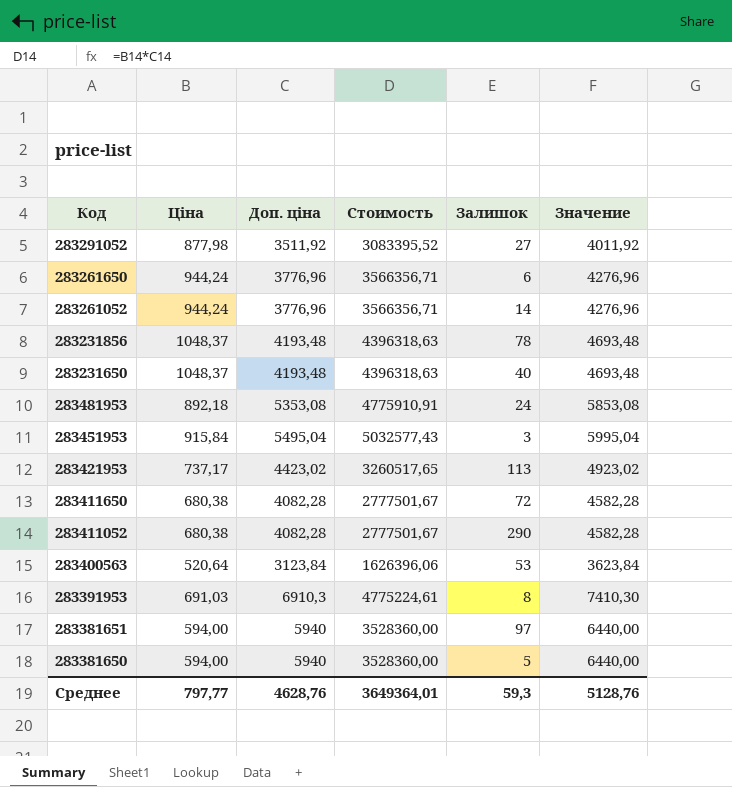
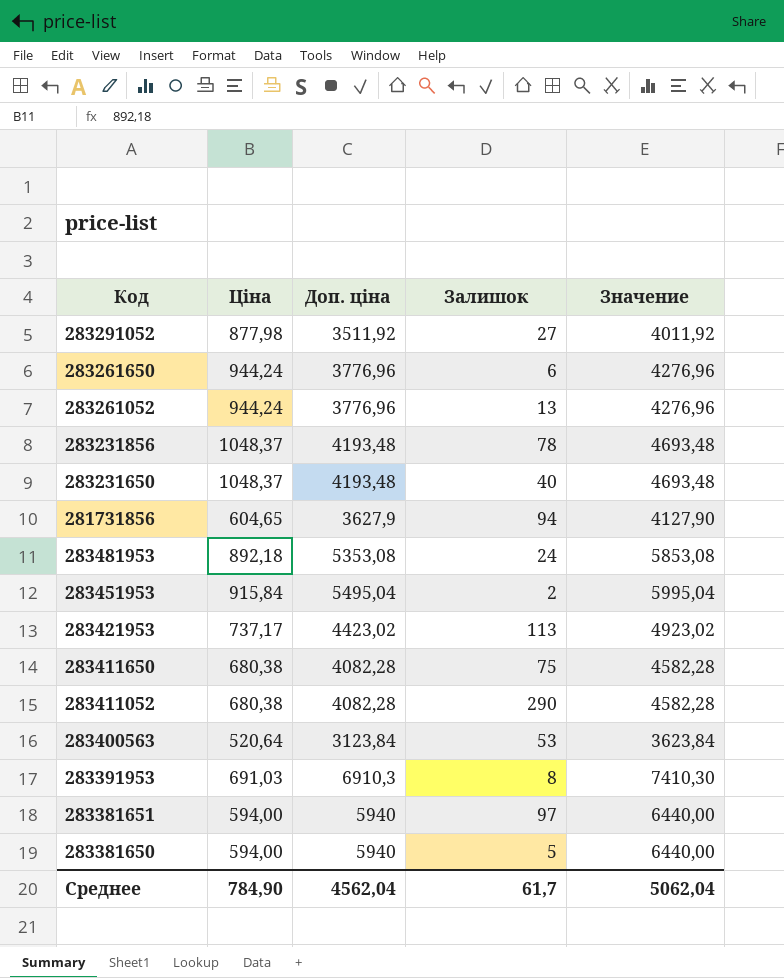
column Стоимость | formula: [Ціна] * [Доп. ціна] -> none
283261052 | Залишок: 14 -> 13
row 281731856: none -> 604,65 | 3627,9 | 94 | 4127,90
283451953 | Залишок: 3 -> 2
283411650 | Залишок: 72 -> 75
Среднее | Ціна: 797,77 -> 784,90
Среднее | Доп. ціна: 4628,76 -> 4562,04
Среднее | Залишок: 59,3 -> 61,7
Среднее | Значение: 5128,76 -> 5062,04

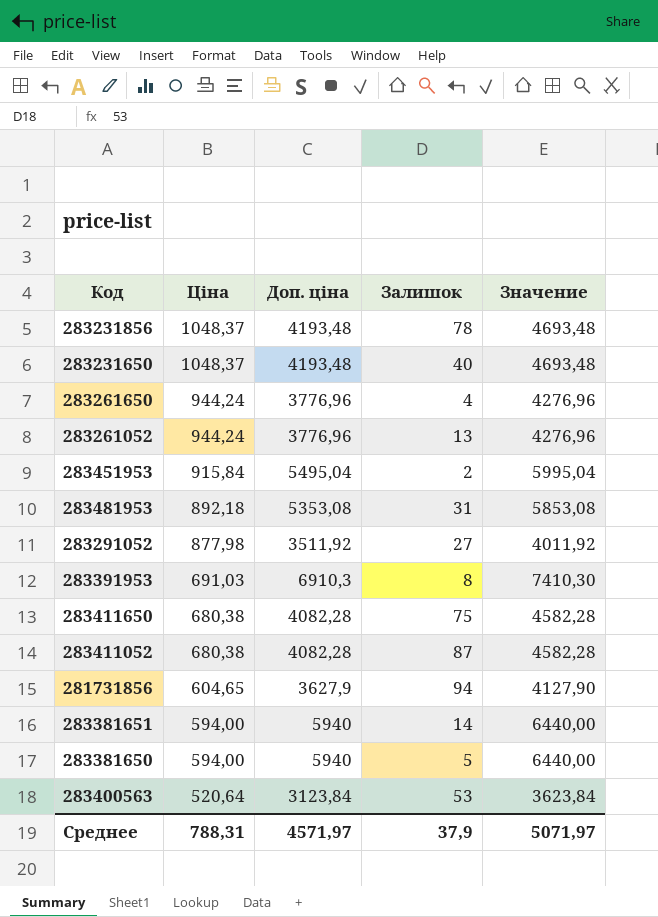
row order: none -> Ціна descending
row 283421953: 737,17 | 4423,02 | 113 | 4923,02 -> none
283261650 | Залишок: 6 -> 4
283481953 | Залишок: 24 -> 31
283411052 | Залишок: 290 -> 87
283381651 | Залишок: 97 -> 14
Среднее | Ціна: 784,90 -> 788,31
Среднее | Доп. ціна: 4562,04 -> 4571,97
Среднее | Залишок: 61,7 -> 37,9
Среднее | Значение: 5062,04 -> 5071,97

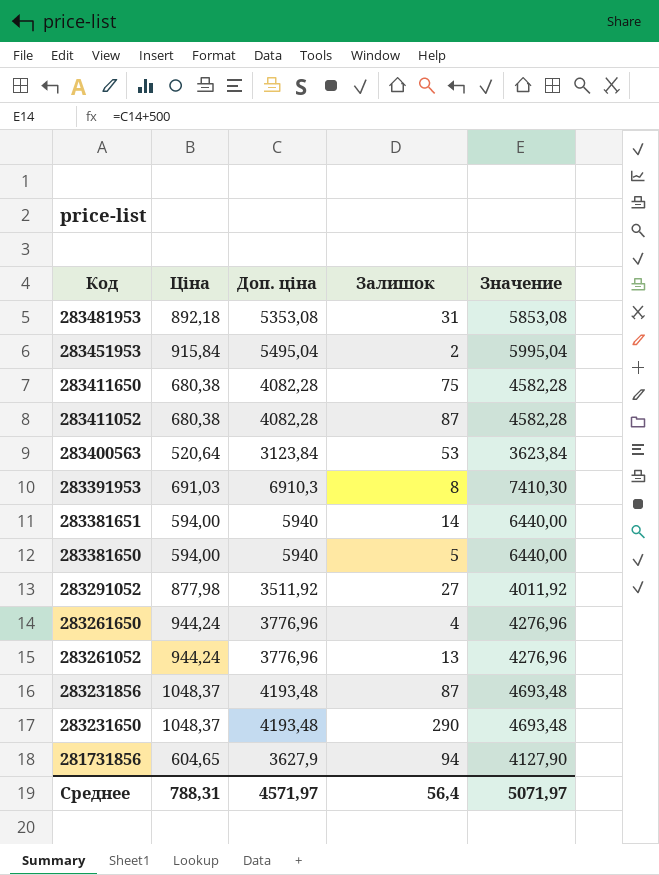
row order: Ціна descending -> Код descending
283231856 | Залишок: 78 -> 87
283231650 | Залишок: 40 -> 290
Среднее | Залишок: 37,9 -> 56,4

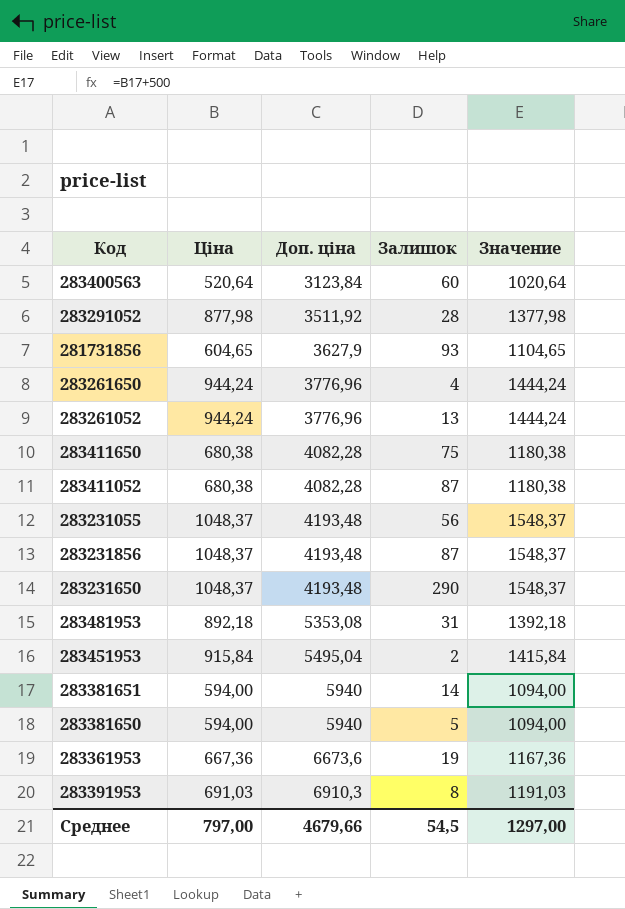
row order: Код descending -> Доп. ціна ascending
column Значение | formula: [Доп. ціна] + 500 -> [Ціна] + 500
283400563 | Залишок: 53 -> 60
283291052 | Залишок: 27 -> 28
281731856 | Залишок: 94 -> 93
row 283231055: none -> 1048,37 | 4193,48 | 56 | 1548,37
row 283361953: none -> 667,36 | 6673,6 | 19 | 1167,36
Среднее | Ціна: 788,31 -> 797,00
Среднее | Доп. ціна: 4571,97 -> 4679,66
Среднее | Залишок: 56,4 -> 54,5
Среднее | Значение: 5071,97 -> 1297,00

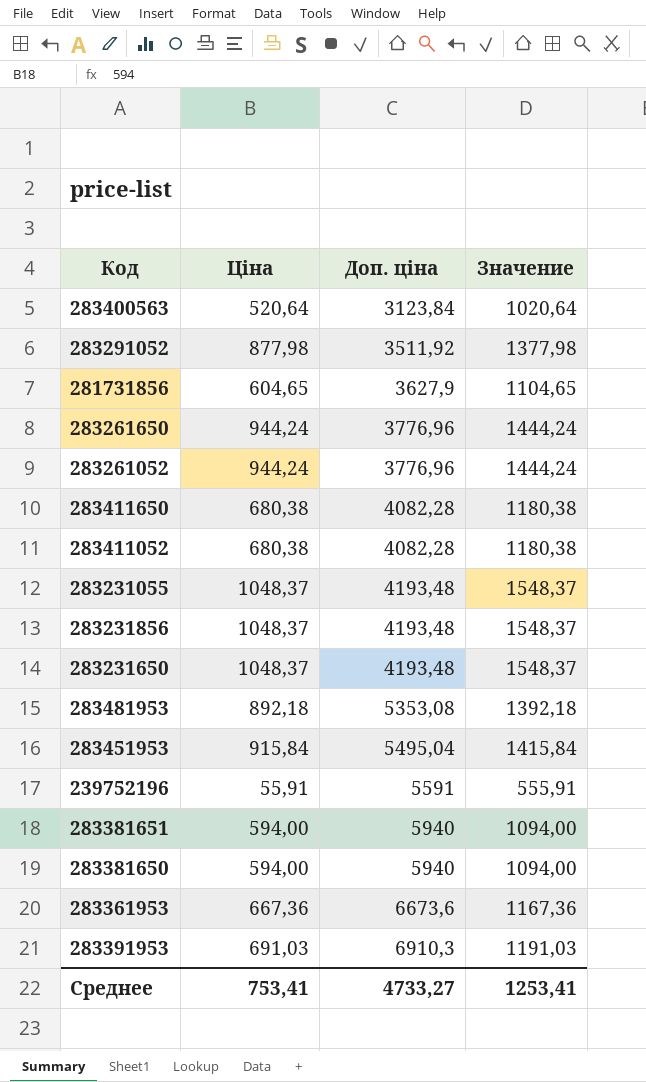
column Залишок | position: 4 -> none
row 239752196: none -> 55,91 | 5591 | 555,91
Среднее | Ціна: 797,00 -> 753,41
Среднее | Доп. ціна: 4679,66 -> 4733,27
Среднее | Значение: 1297,00 -> 1253,41

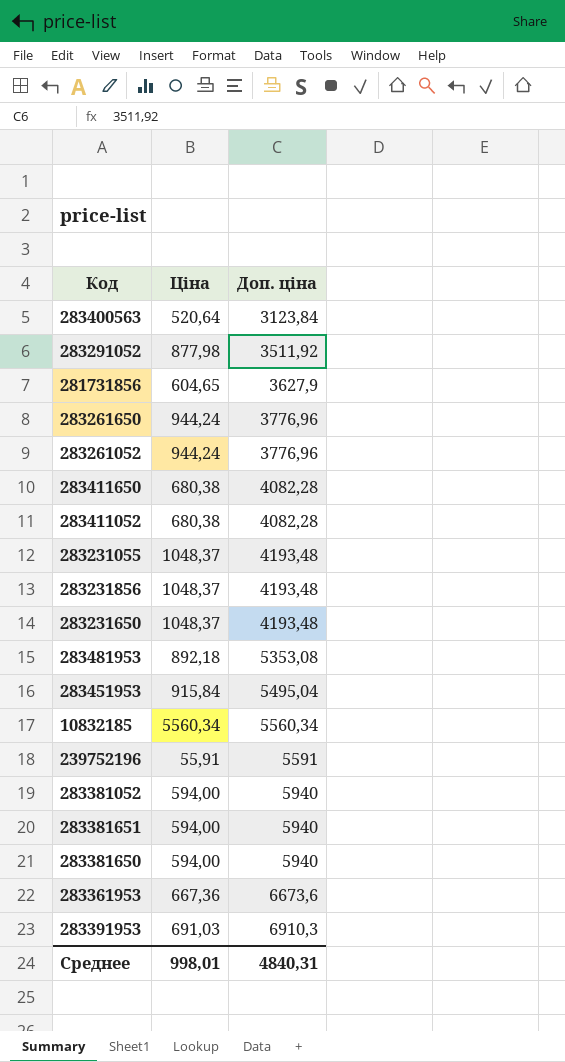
column Значение | formula: [Ціна] + 500 -> none
row 10832185: none -> 5560,34 | 5560,34
row 283381052: none -> 594,00 | 5940
Среднее | Ціна: 753,41 -> 998,01
Среднее | Доп. ціна: 4733,27 -> 4840,31

